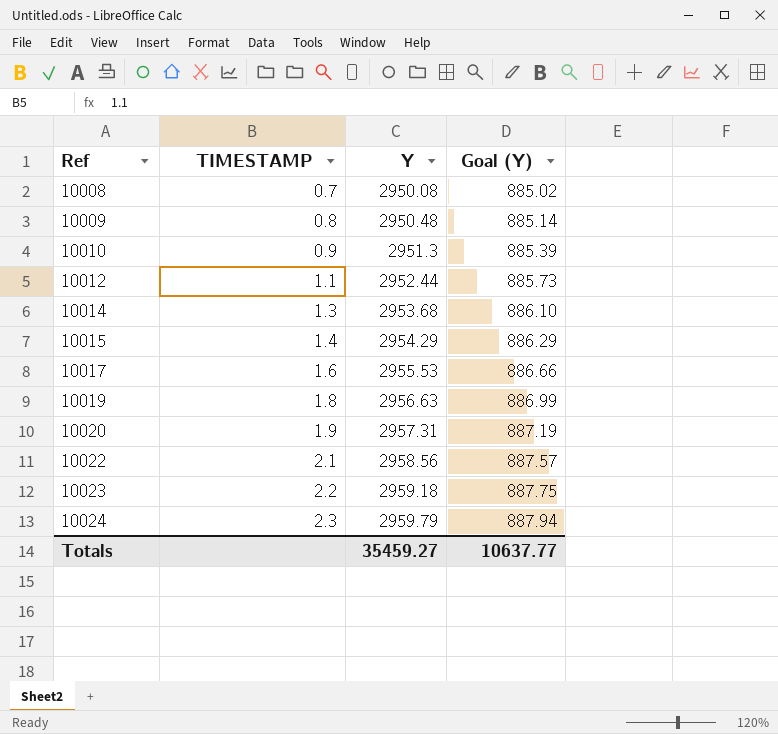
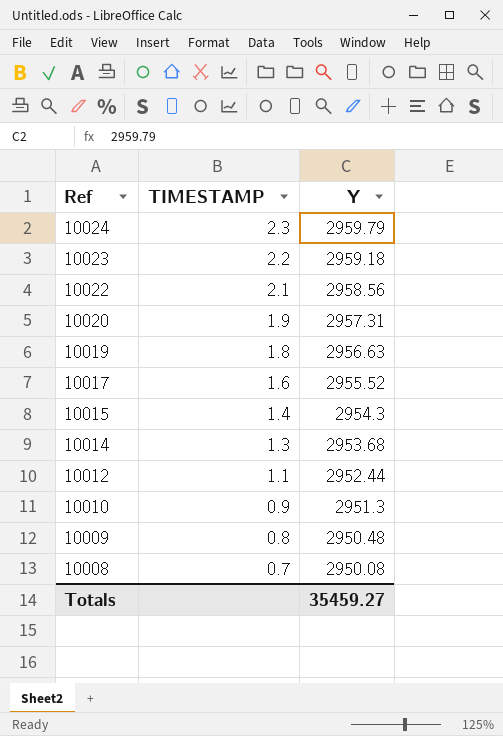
row order: Ref ascending -> Ref descending
column Goal (Y) | formula: [Y] * 0.3 -> none
10017 | Y: 2955.53 -> 2955.52
10015 | Y: 2954.29 -> 2954.3

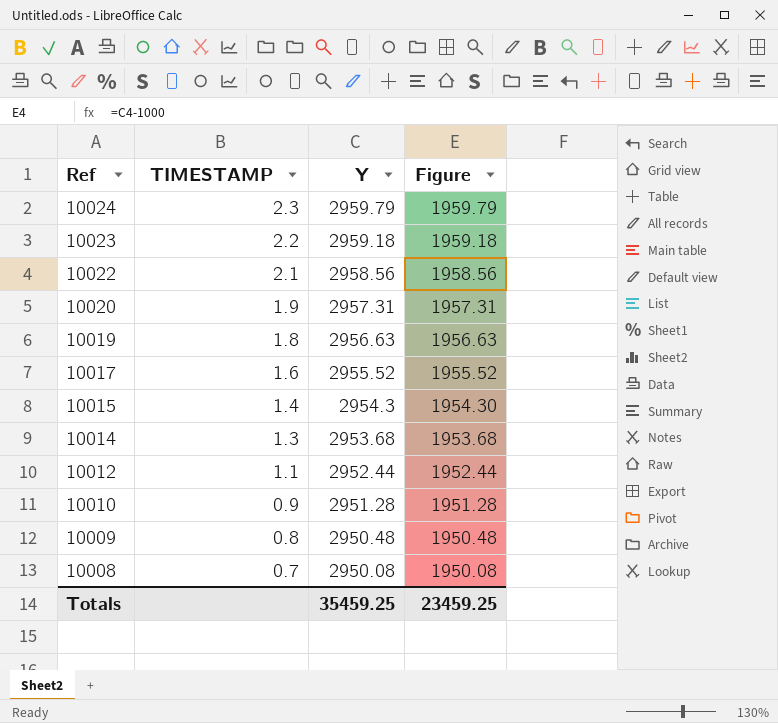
column Figure | formula: none -> [Y] - 1000
10010 | Y: 2951.3 -> 2951.28
Totals | Y: 35459.27 -> 35459.25

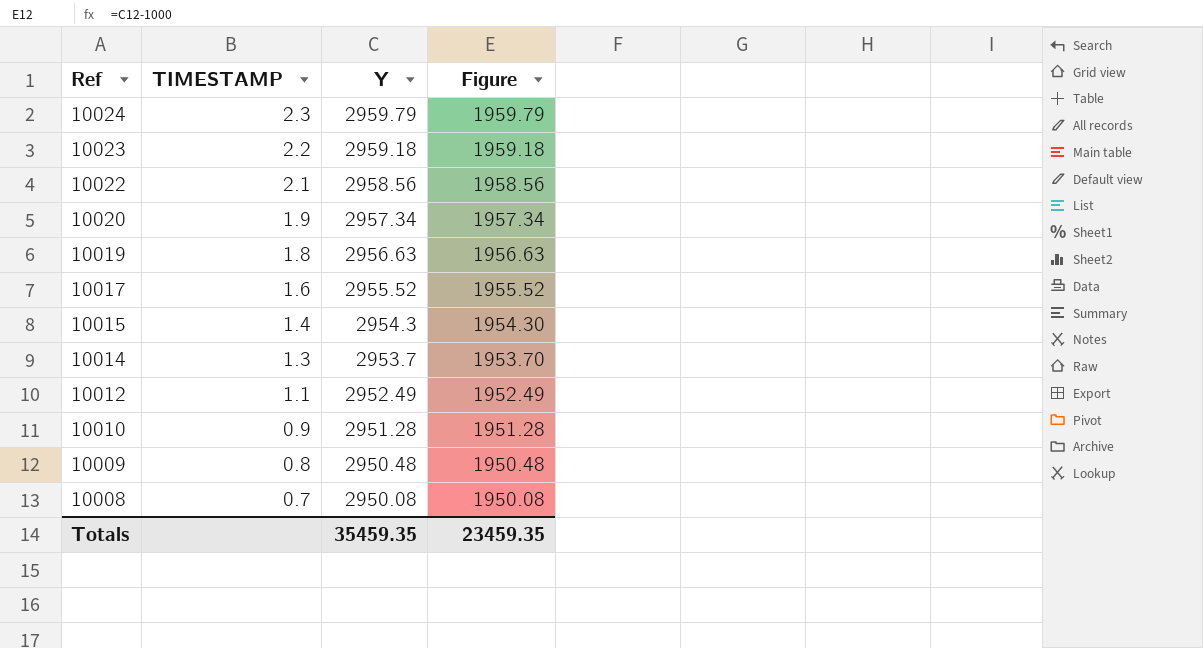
10020 | Y: 2957.31 -> 2957.34
10020 | Figure: 1957.31 -> 1957.34
10014 | Y: 2953.68 -> 2953.7
10014 | Figure: 1953.68 -> 1953.70
10012 | Y: 2952.44 -> 2952.49
10012 | Figure: 1952.44 -> 1952.49
Totals | Y: 35459.25 -> 35459.35
Totals | Figure: 23459.25 -> 23459.35

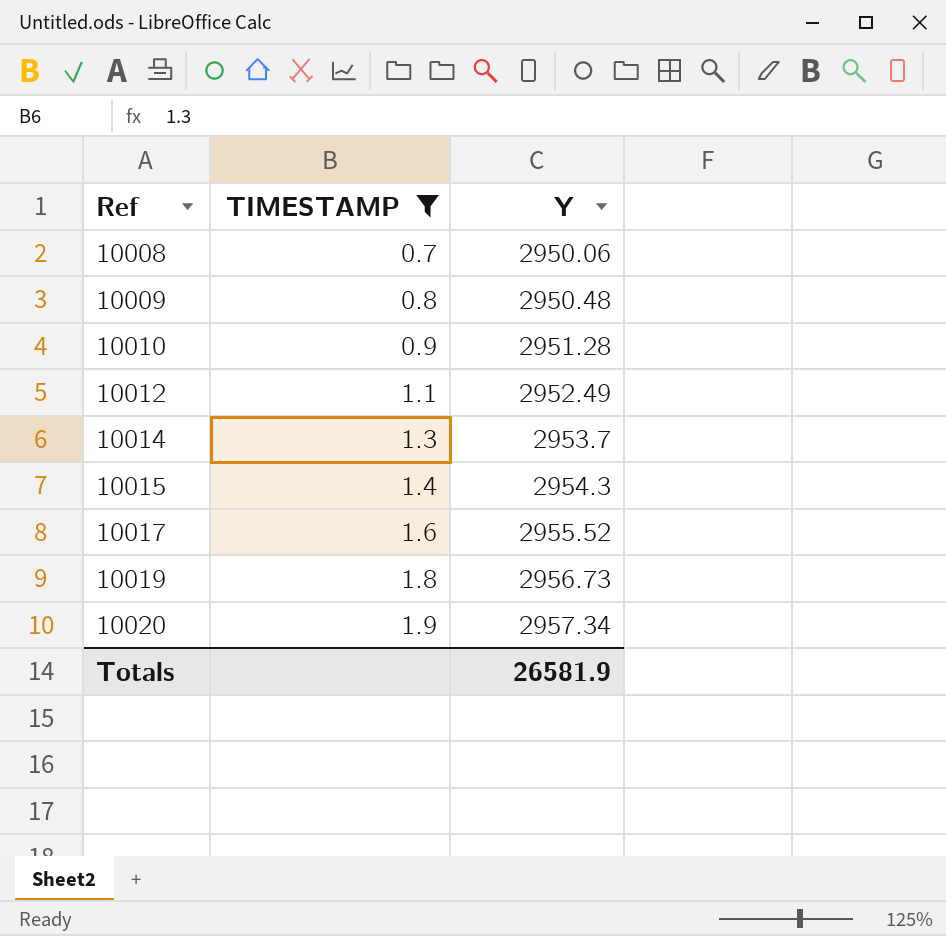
filter: none -> TIMESTAMP <= 1.9
row order: Ref descending -> Ref ascending
column Figure | formula: [Y] - 1000 -> none
10008 | Y: 2950.08 -> 2950.06
10019 | Y: 2956.63 -> 2956.73
Totals | Y: 35459.35 -> 26581.9

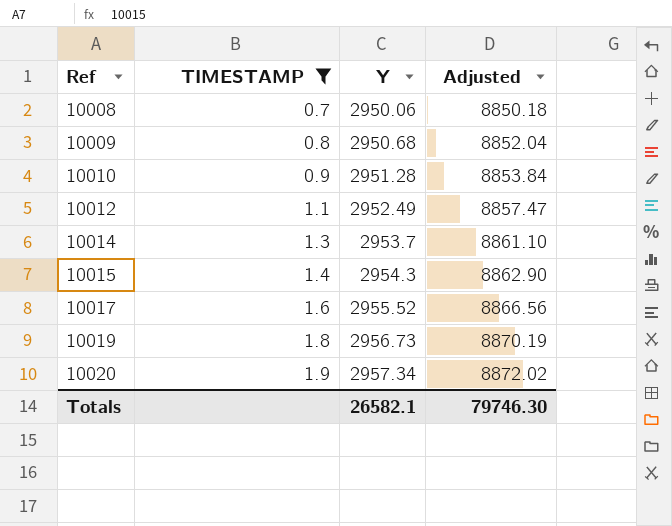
column Adjusted | formula: none -> [Y] * 3
10009 | Y: 2950.48 -> 2950.68
Totals | Y: 26581.9 -> 26582.1

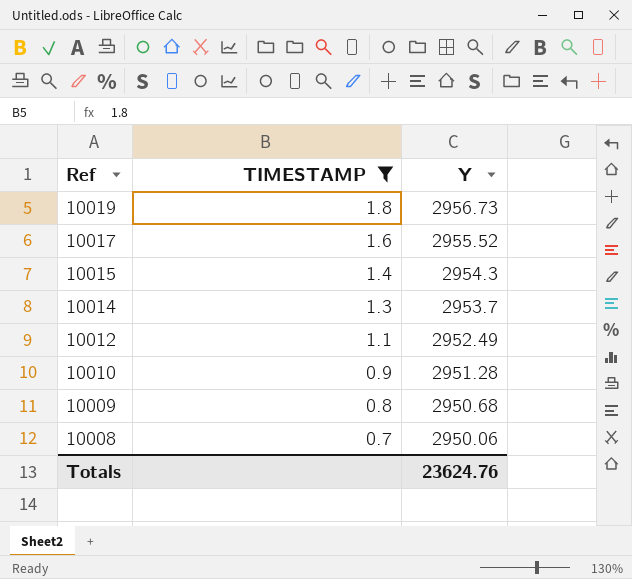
row order: Ref ascending -> Ref descending
column Adjusted | formula: [Y] * 3 -> none
row 10020: 1.9 | 2957.34 | 8872.02 -> none
Totals | Y: 26582.1 -> 23624.76

